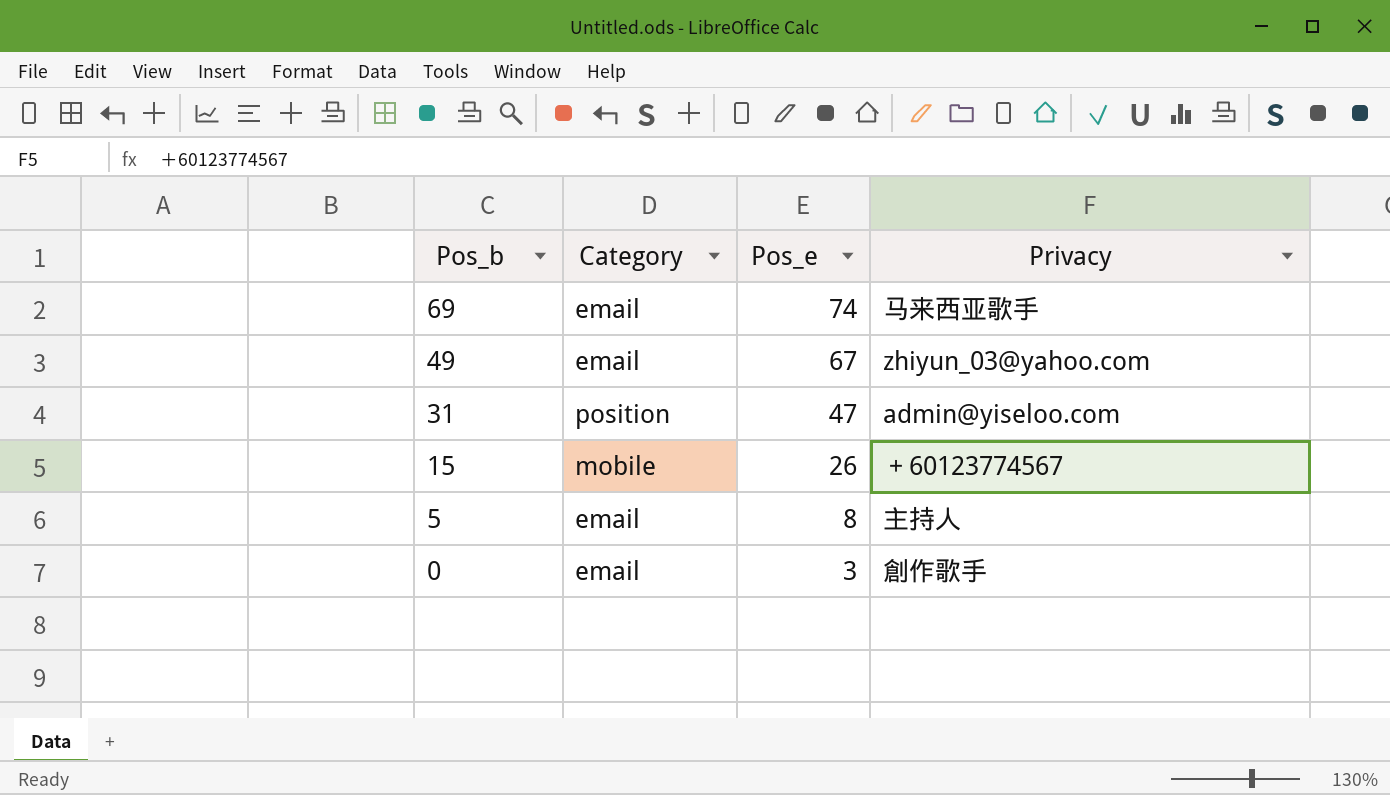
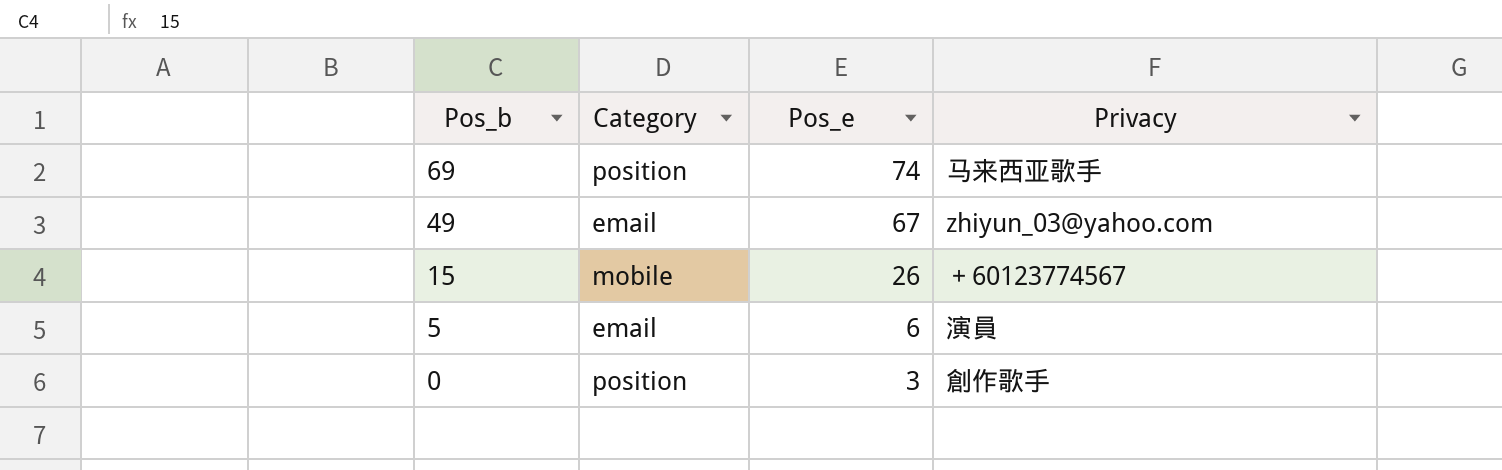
row 31: position | 47 | admin@yiseloo.com -> none
69 | Category: email -> position
5 | Pos_e: 8 -> 6
5 | Privacy: 主持人 -> 演員
0 | Category: email -> position

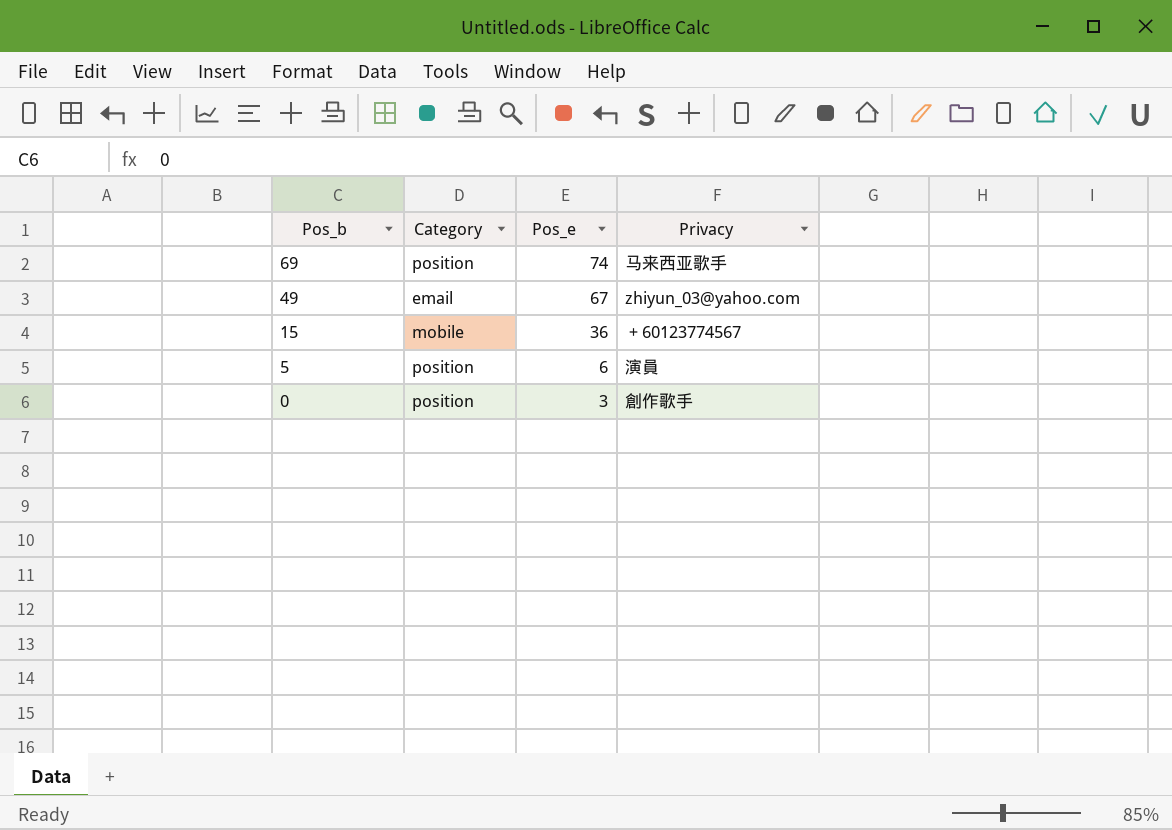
15 | Pos_e: 26 -> 36
5 | Category: email -> position

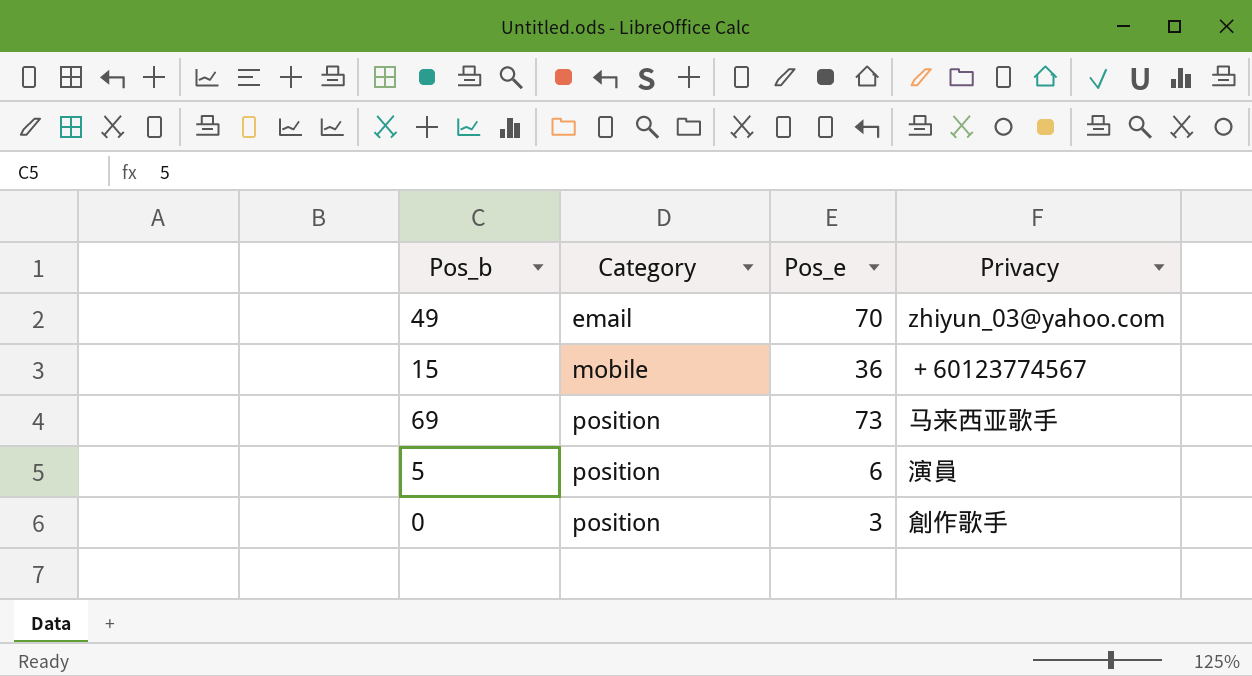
row order: Pos_b descending -> Category ascending
49 | Pos_e: 67 -> 70
69 | Pos_e: 74 -> 73

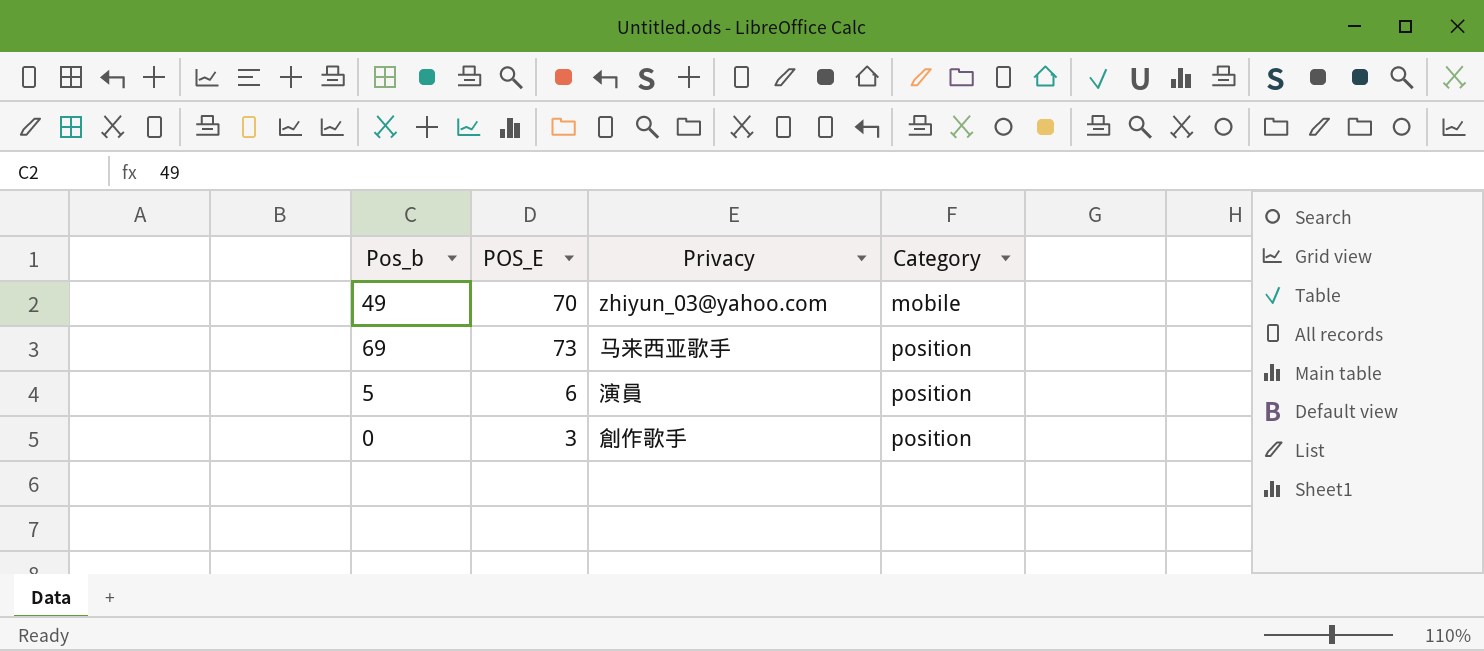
column name: Pos_e -> POS_E
column Category | position: 2 -> 4
row 15: mobile | 36 | ＋60123774567 -> none
49 | Category: email -> mobile

